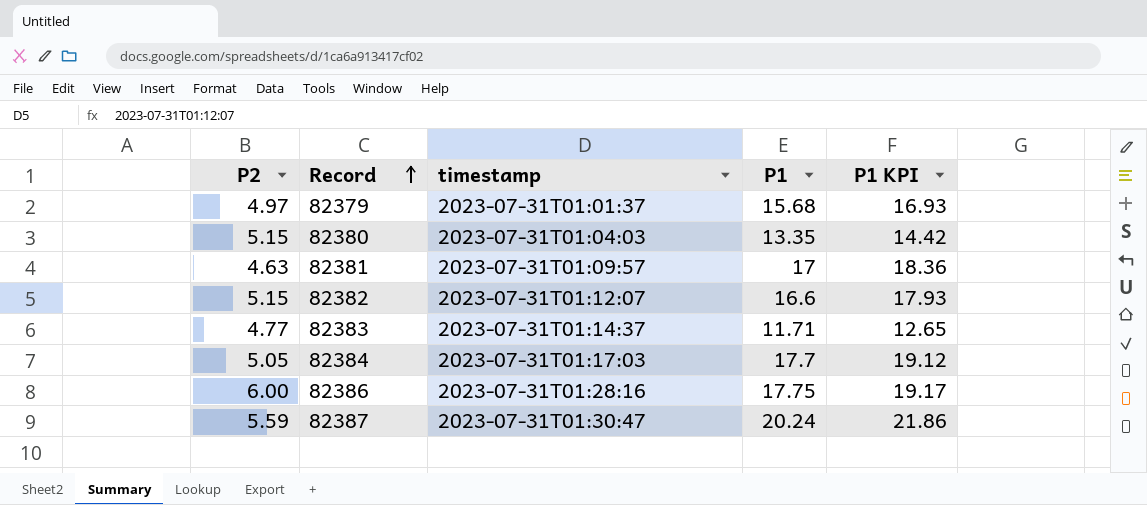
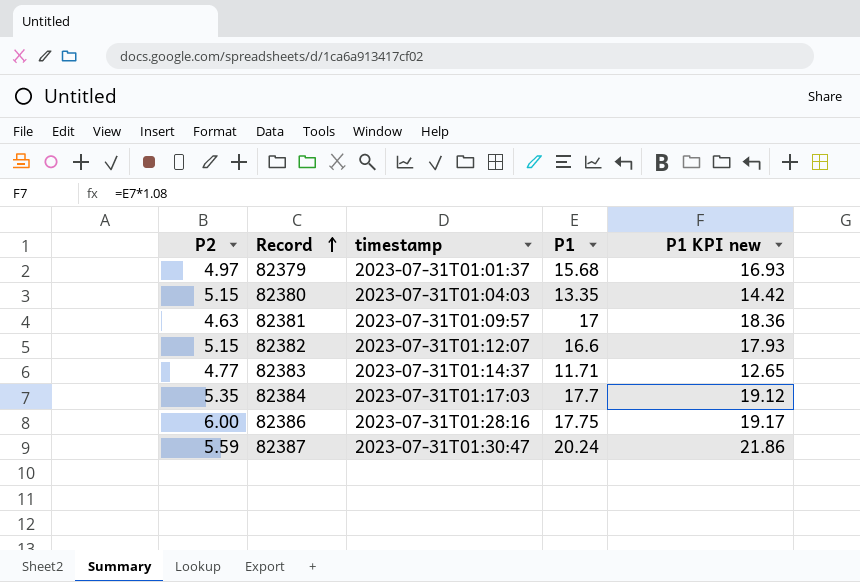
column name: P1 KPI -> P1 KPI new
82384 | P2: 5.05 -> 5.35

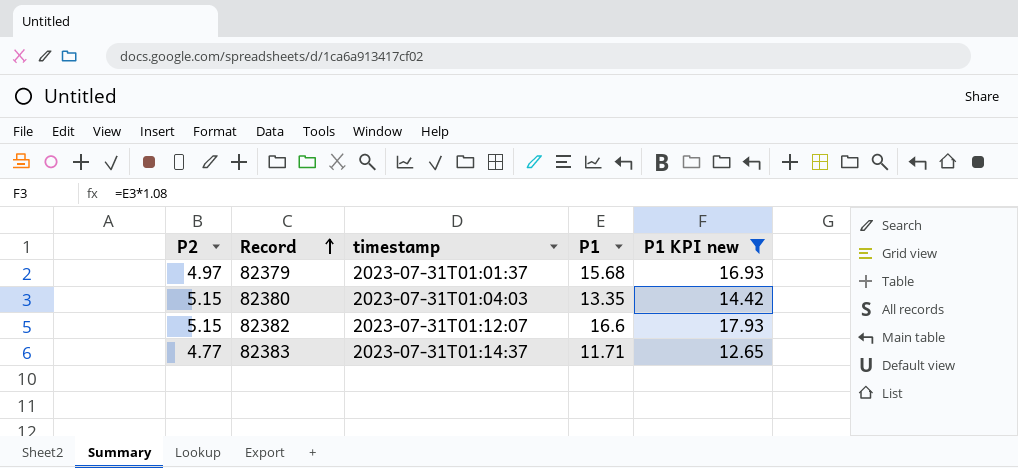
filter: none -> P1 KPI new <= 17.93

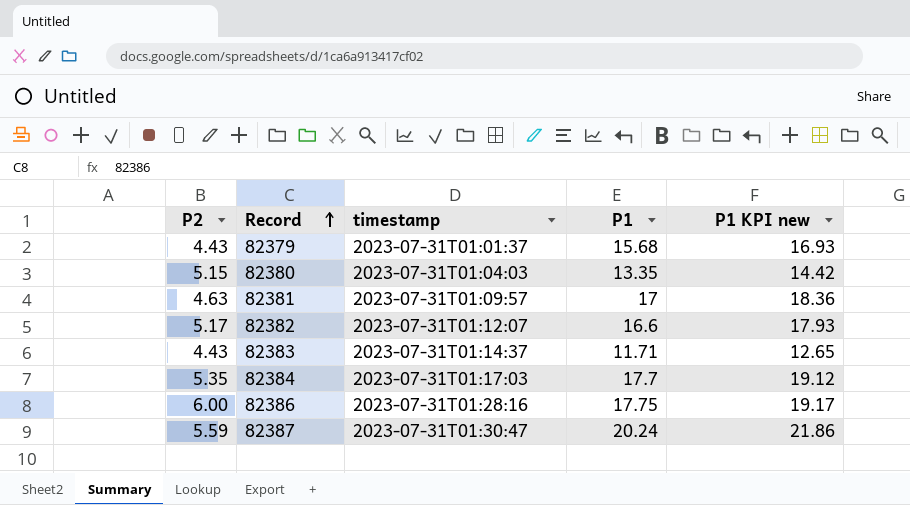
filter: P1 KPI new <= 17.93 -> none
82379 | P2: 4.97 -> 4.43
82382 | P2: 5.15 -> 5.17
82383 | P2: 4.77 -> 4.43

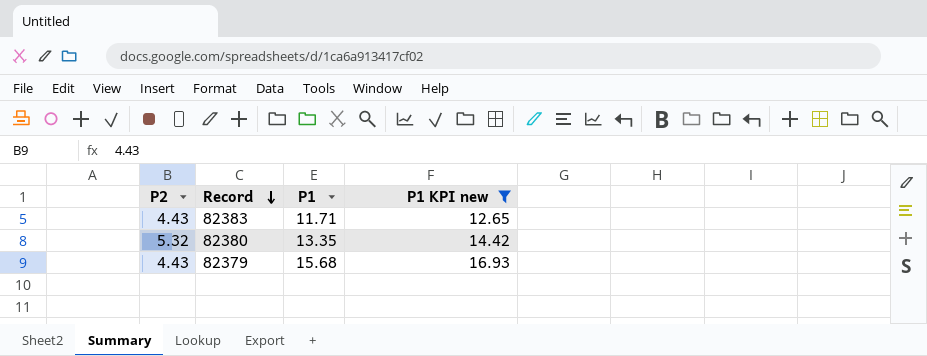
filter: none -> P1 KPI new <= 16.93
row order: Record ascending -> Record descending
column timestamp | position: 3 -> none
82380 | P2: 5.15 -> 5.32

